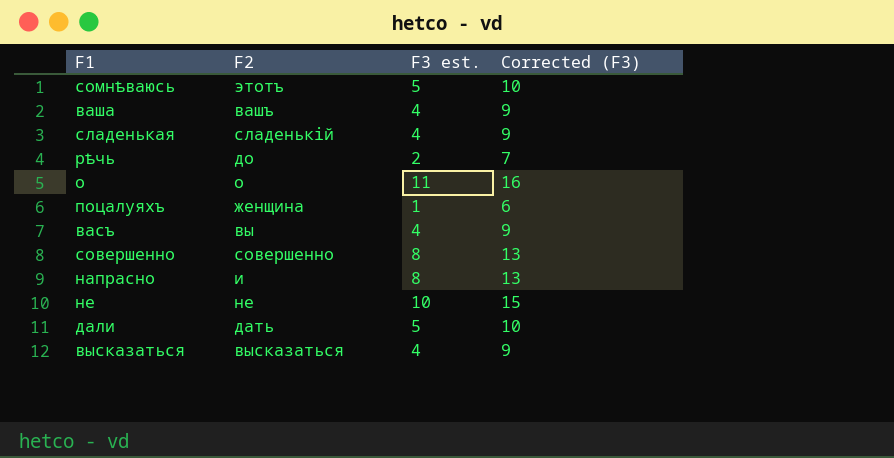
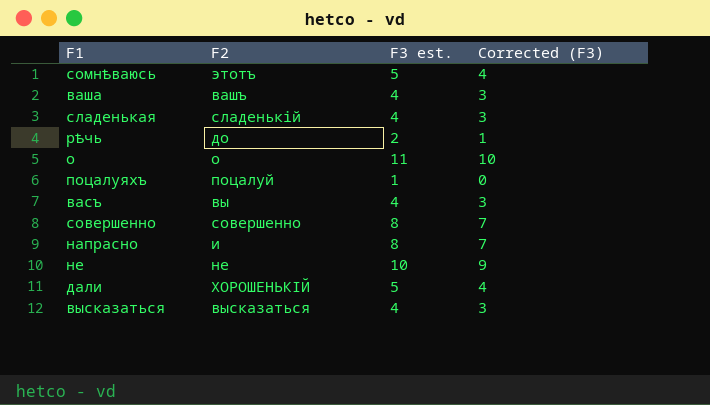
column Corrected (F3) | formula: [F3 est.] + 5 -> [F3 est.] - 1
поцалуяхъ | F2: женщина -> поцалуй
дали | F2: дать -> ХОРОШЕНЬКIЙ

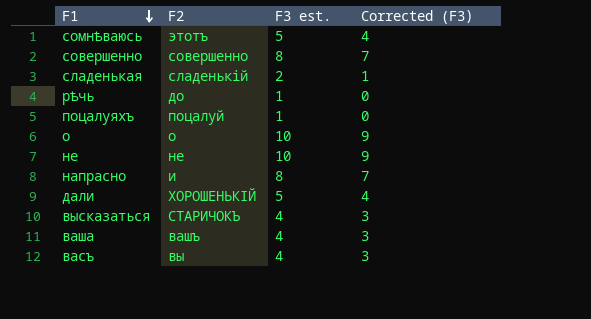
row order: none -> F1 descending
сладенькая | F3 est.: 4 -> 2
сладенькая | Corrected (F3): 3 -> 1
рѣчь | F3 est.: 2 -> 1
рѣчь | Corrected (F3): 1 -> 0
о | F3 est.: 11 -> 10
о | Corrected (F3): 10 -> 9
высказаться | F2: высказаться -> СТАРИЧОКЪ

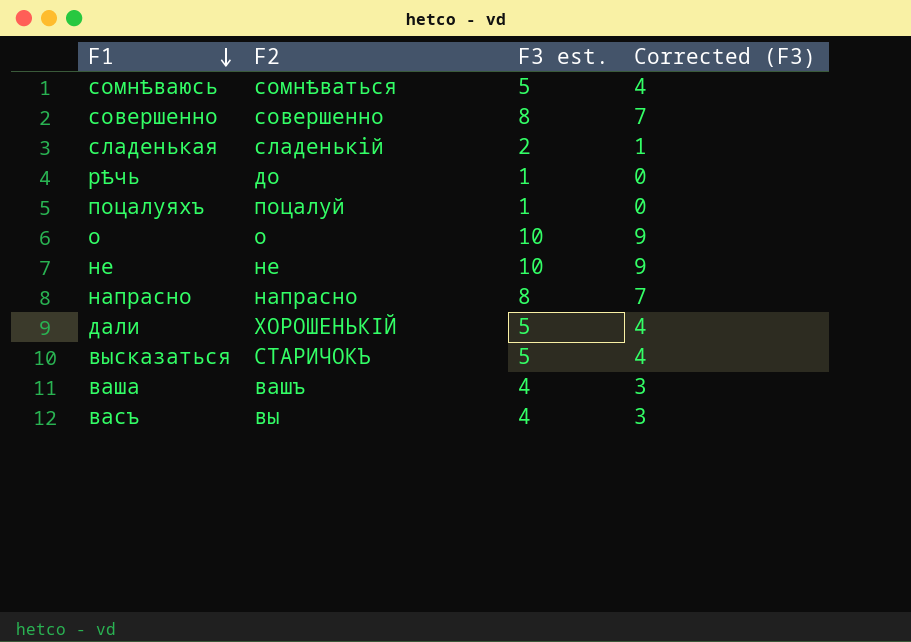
сомнѣваюсь | F2: этотъ -> сомнѣваться
напрасно | F2: и -> напрасно
высказаться | F3 est.: 4 -> 5
высказаться | Corrected (F3): 3 -> 4

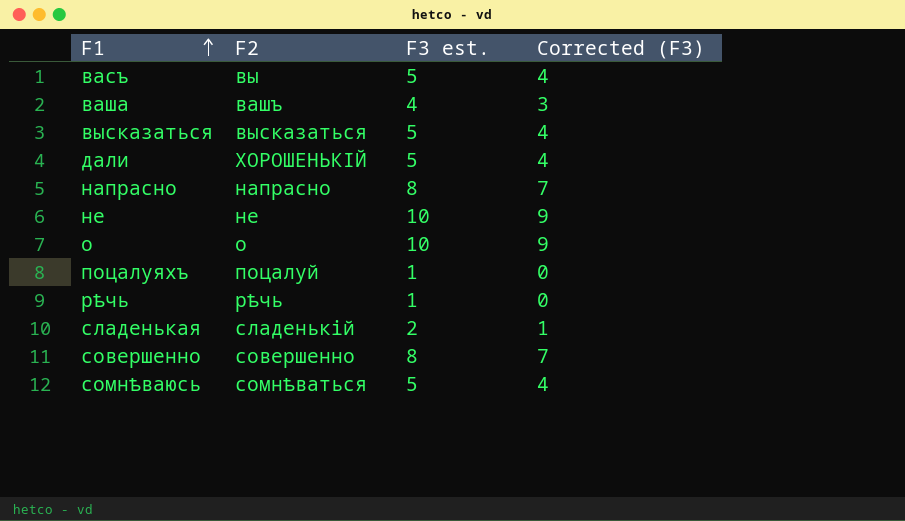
row order: F1 descending -> F1 ascending
васъ | F3 est.: 4 -> 5
васъ | Corrected (F3): 3 -> 4
высказаться | F2: СТАРИЧОКЪ -> высказаться
рѣчь | F2: до -> рѣчь

